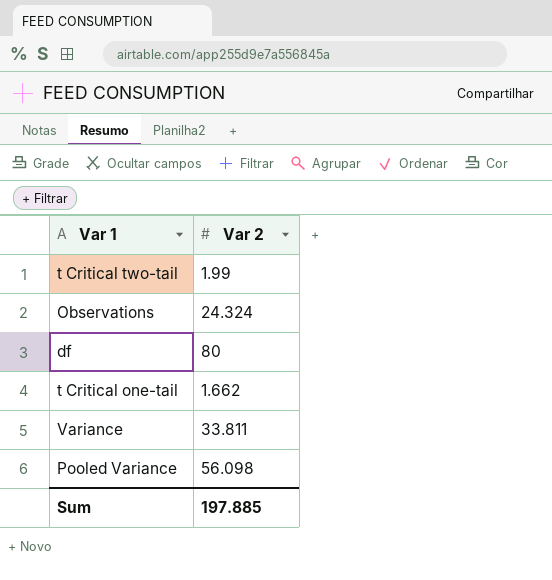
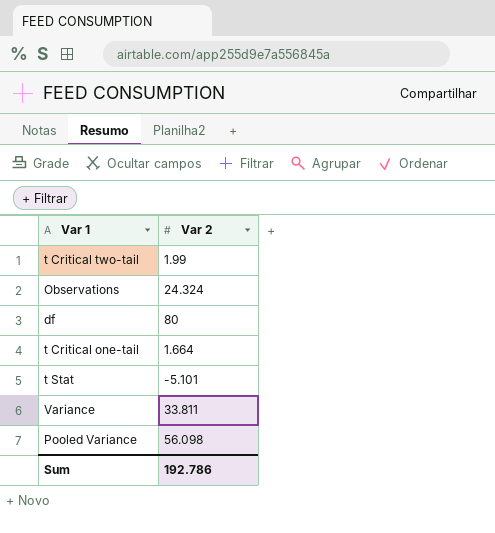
t Critical one-tail | Var 2: 1.662 -> 1.664
row t Stat: none -> -5.101
Sum | Var 2: 197.885 -> 192.786

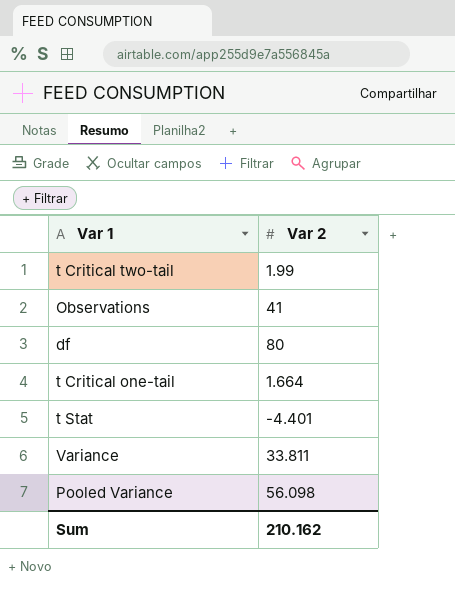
Observations | Var 2: 24.324 -> 41
t Stat | Var 2: -5.101 -> -4.401
Sum | Var 2: 192.786 -> 210.162

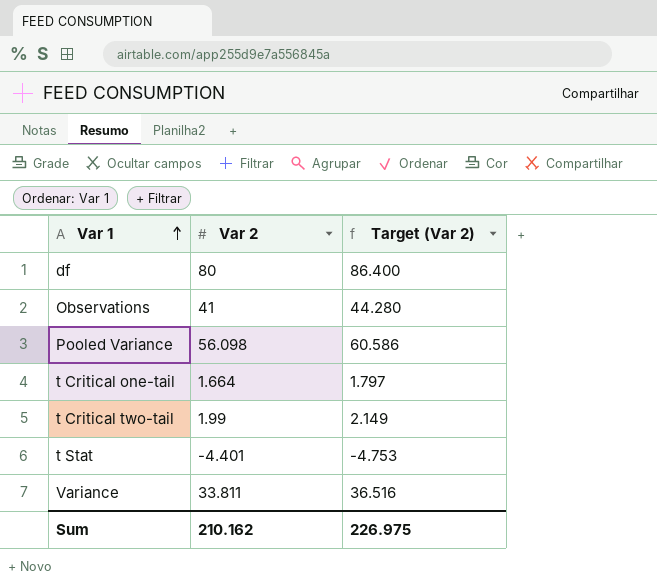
row order: none -> Var 1 ascending
column Target (Var 2) | formula: none -> [Var 2] * 1.08

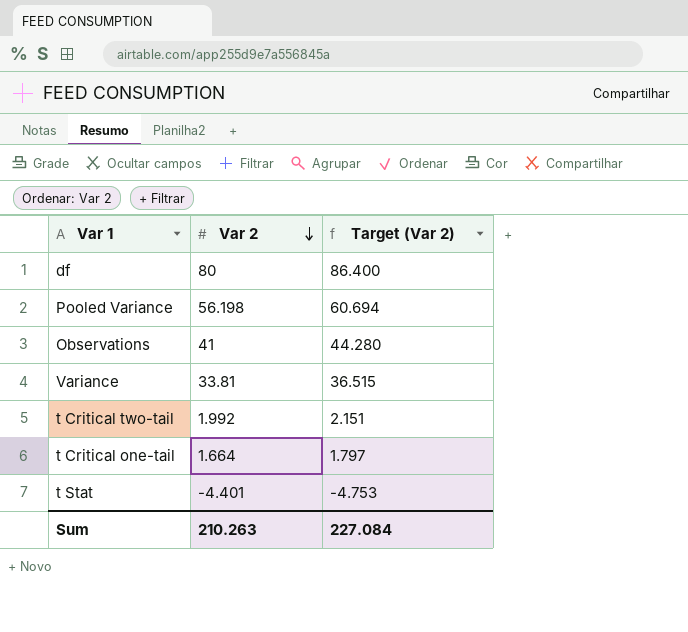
row order: Var 1 ascending -> Var 2 descending
Pooled Variance | Var 2: 56.098 -> 56.198
Pooled Variance | Target (Var 2): 60.586 -> 60.694
Variance | Var 2: 33.811 -> 33.81
Variance | Target (Var 2): 36.516 -> 36.515
t Critical two-tail | Var 2: 1.99 -> 1.992
t Critical two-tail | Target (Var 2): 2.149 -> 2.151
Sum | Var 2: 210.162 -> 210.263
Sum | Target (Var 2): 226.975 -> 227.084

